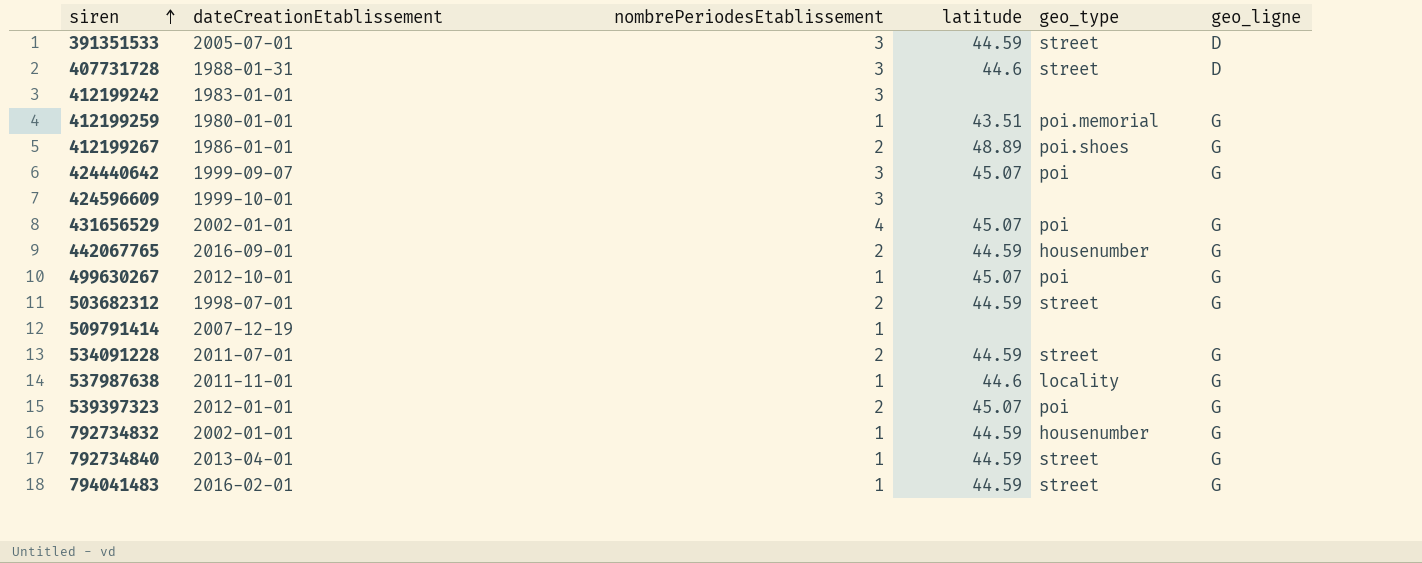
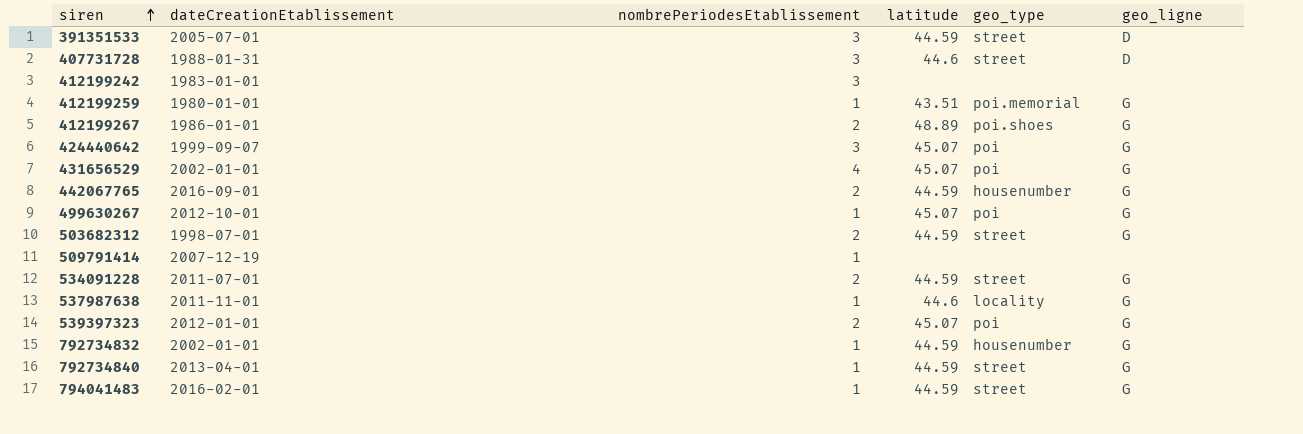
row 424596609: 1999-10-01 | 3 | none | none | none -> none

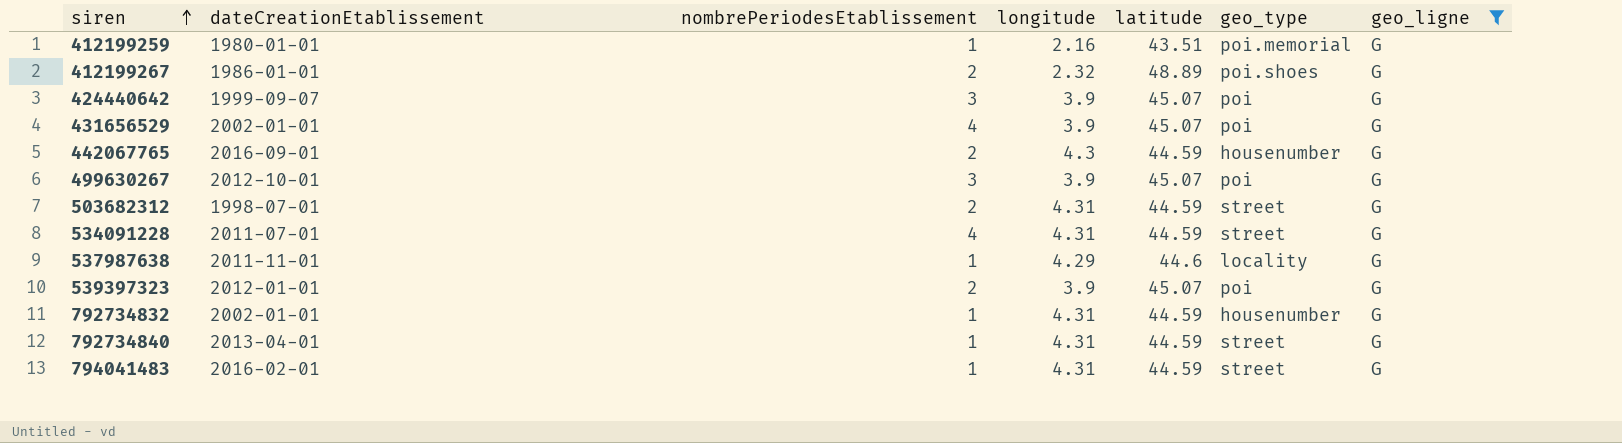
filter: none -> geo_ligne = G
column longitude | position: none -> 4
499630267 | nombrePeriodesEtablissement: 1 -> 3
534091228 | nombrePeriodesEtablissement: 2 -> 4

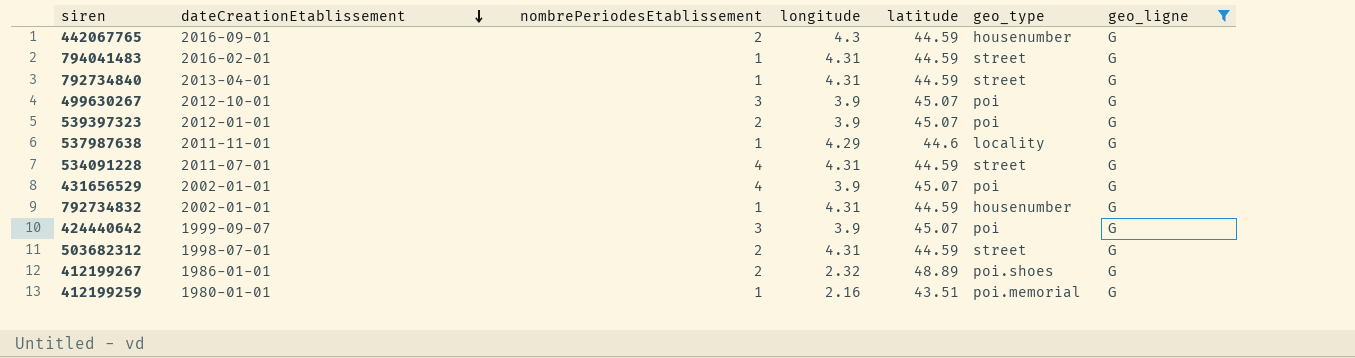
row order: siren ascending -> dateCreationEtablissement descending

